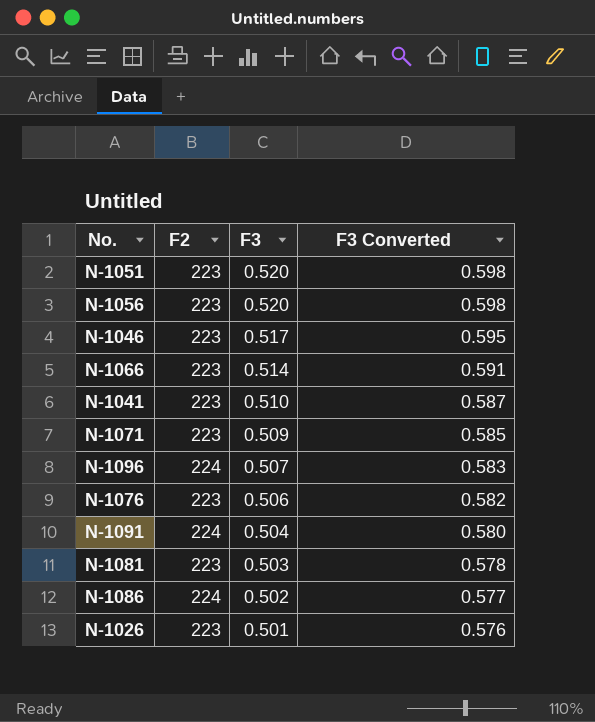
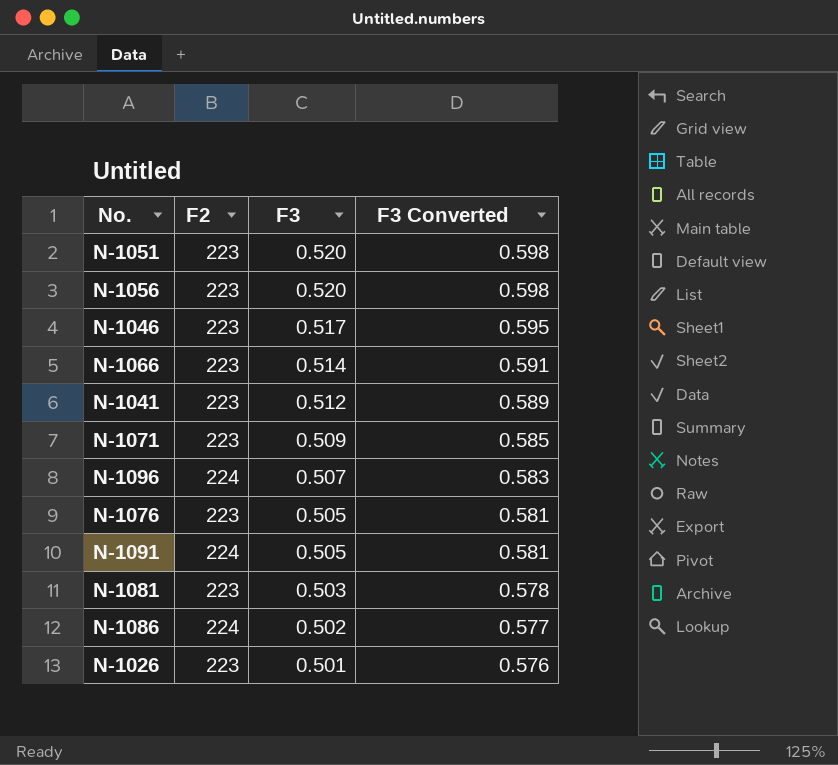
N-1041 | F3: 0.510 -> 0.512
N-1041 | F3 Converted: 0.587 -> 0.589
N-1076 | F3: 0.506 -> 0.505
N-1076 | F3 Converted: 0.582 -> 0.581
N-1091 | F3: 0.504 -> 0.505
N-1091 | F3 Converted: 0.580 -> 0.581

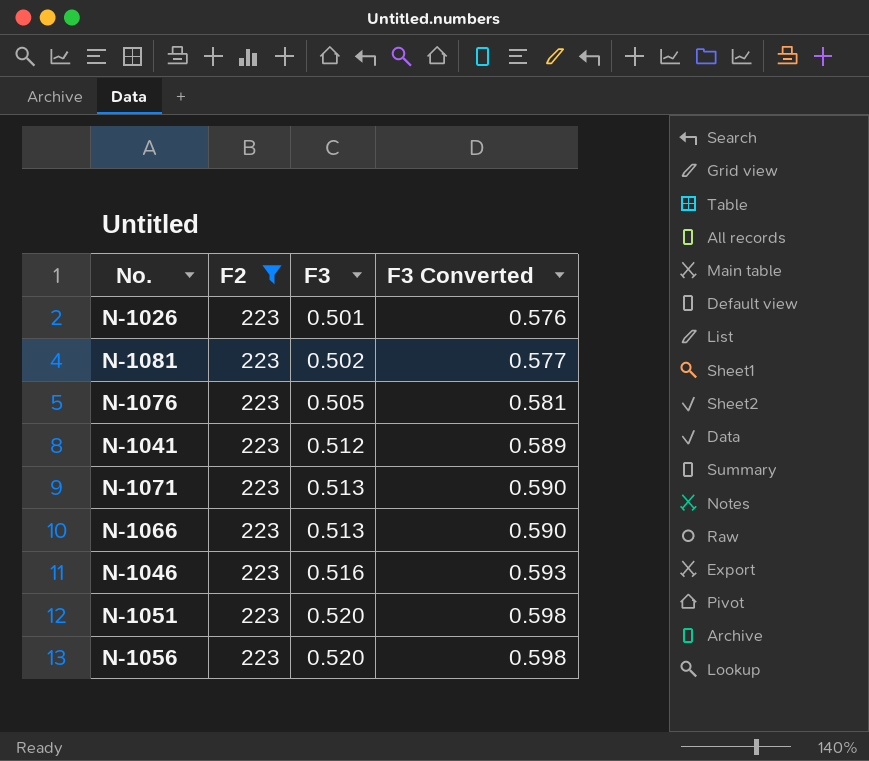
filter: none -> F2 = 223
row order: F3 descending -> F3 ascending
N-1081 | F3: 0.503 -> 0.502
N-1081 | F3 Converted: 0.578 -> 0.577
N-1071 | F3: 0.509 -> 0.513
N-1071 | F3 Converted: 0.585 -> 0.590
N-1066 | F3: 0.514 -> 0.513
N-1066 | F3 Converted: 0.591 -> 0.590
N-1046 | F3: 0.517 -> 0.516
N-1046 | F3 Converted: 0.595 -> 0.593

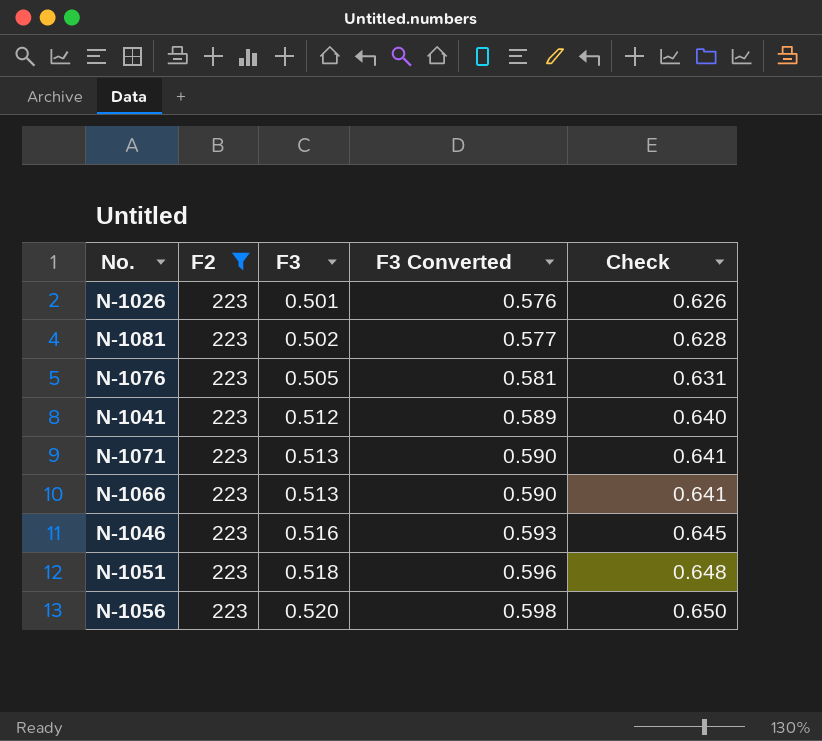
column Check | formula: none -> [F3] * 1.25
N-1051 | F3: 0.520 -> 0.518
N-1051 | F3 Converted: 0.598 -> 0.596

